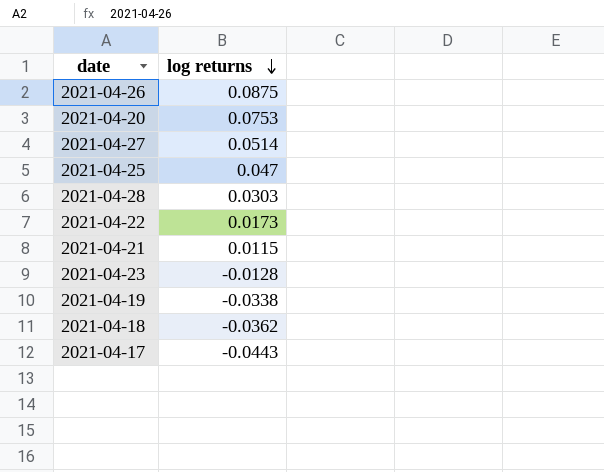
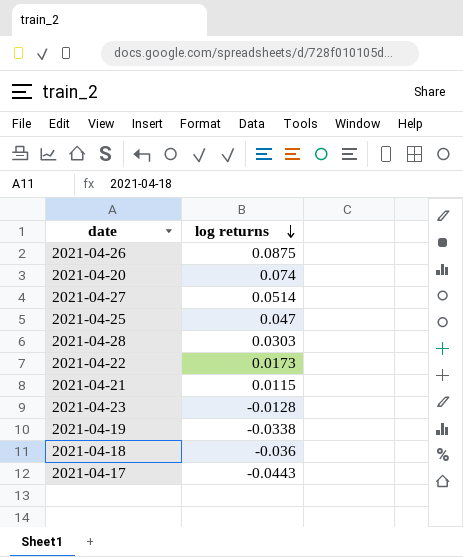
2021-04-20 | log returns: 0.0753 -> 0.074
2021-04-18 | log returns: -0.0362 -> -0.036

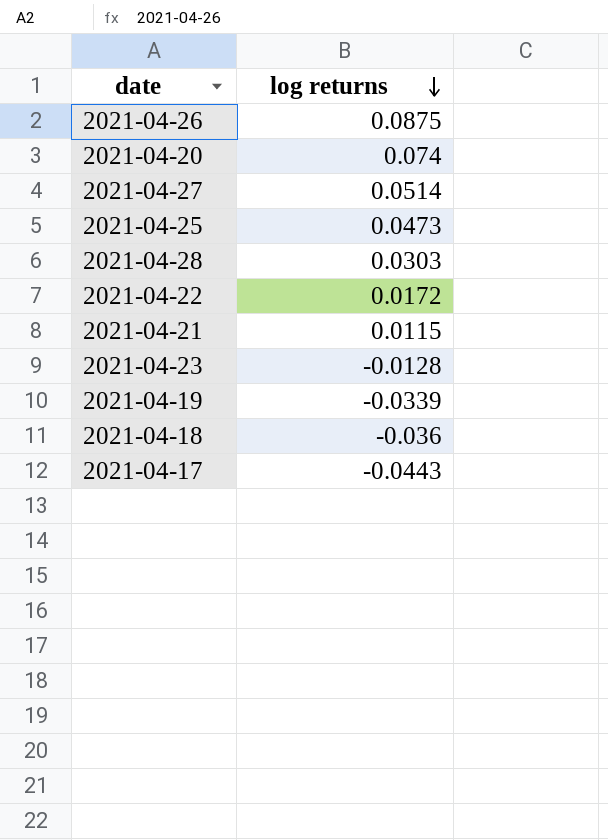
2021-04-25 | log returns: 0.047 -> 0.0473
2021-04-22 | log returns: 0.0173 -> 0.0172
2021-04-19 | log returns: -0.0338 -> -0.0339

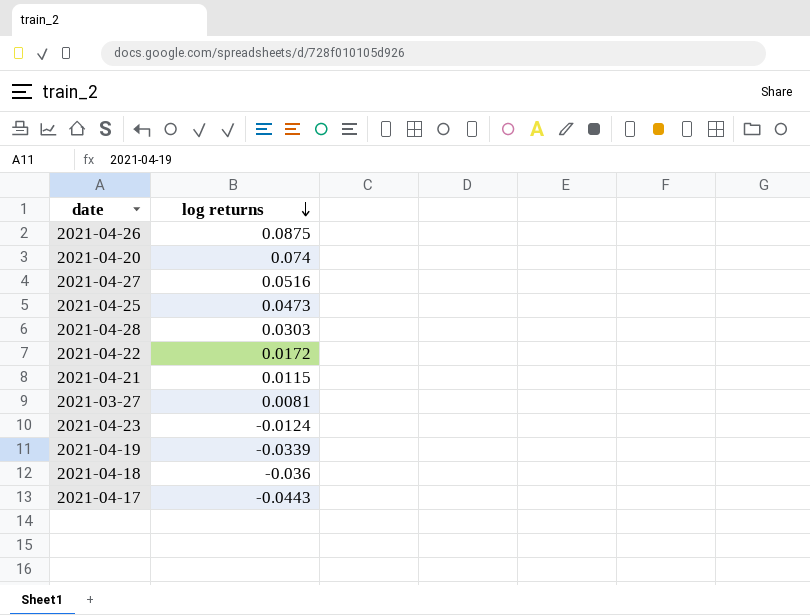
2021-04-27 | log returns: 0.0514 -> 0.0516
row 2021-03-27: none -> 0.0081
2021-04-23 | log returns: -0.0128 -> -0.0124

